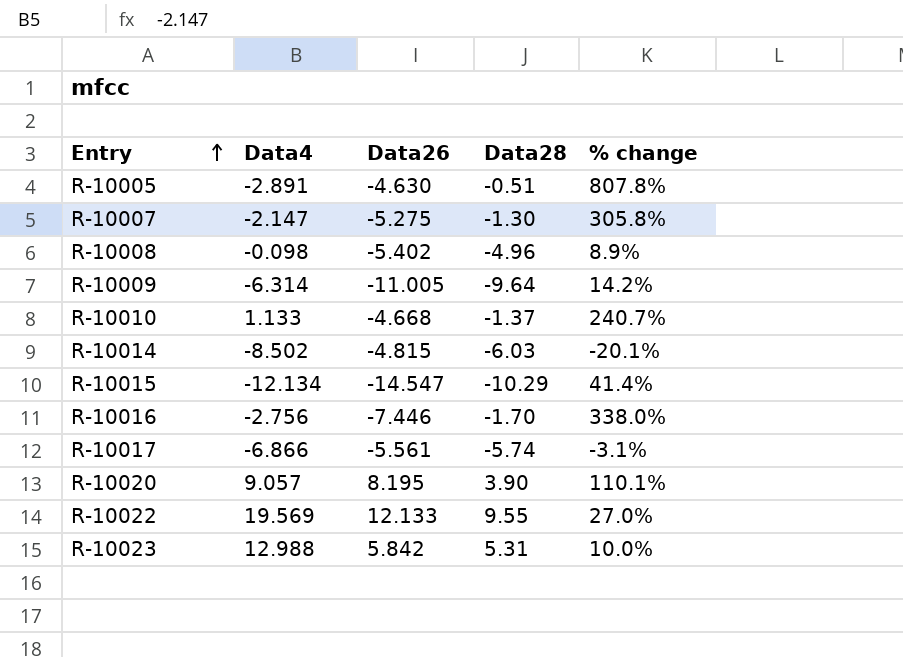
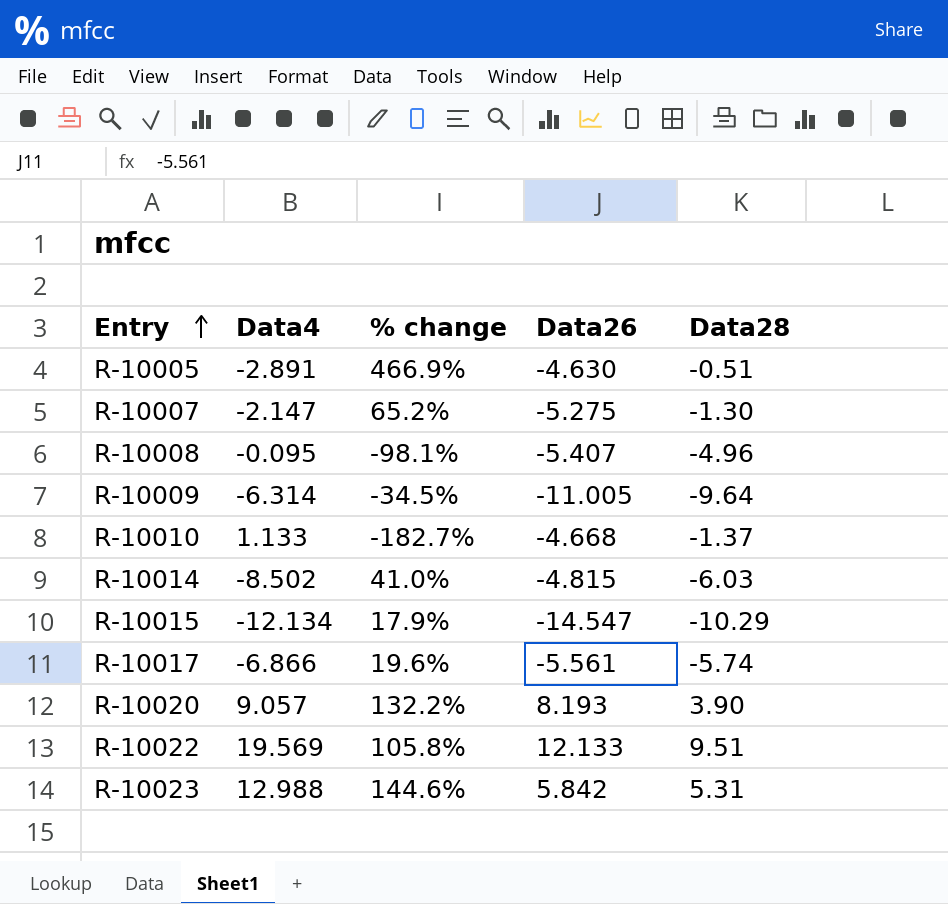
column % change | formula: ([Data26] - [Data28]) / [Data28] -> ([Data4] - [Data28]) / [Data28]
column % change | position: 5 -> 3
row R-10016: -2.756 | -7.446 | -1.70 | 338.0% -> none
R-10008 | Data4: -0.098 -> -0.095
R-10008 | Data26: -5.402 -> -5.407
R-10020 | Data26: 8.195 -> 8.193
R-10022 | Data28: 9.55 -> 9.51

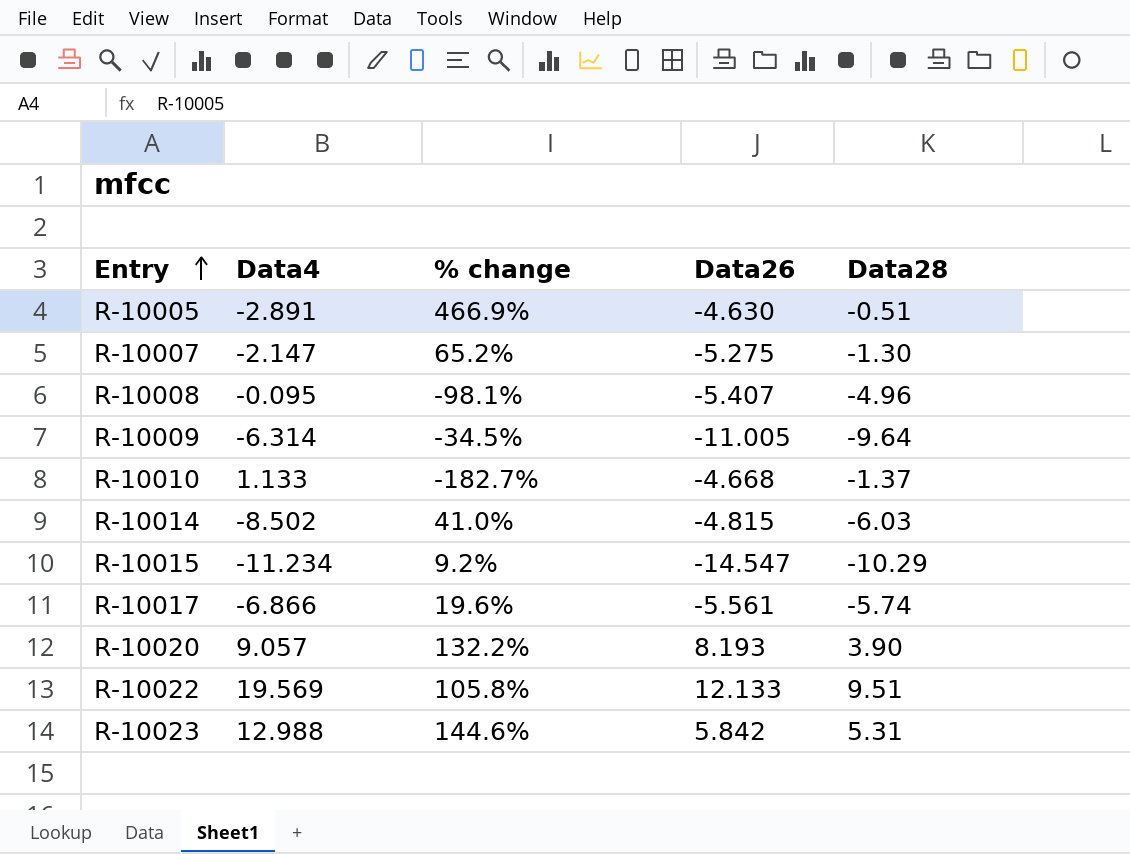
R-10015 | Data4: -12.134 -> -11.234
R-10015 | % change: 17.9% -> 9.2%

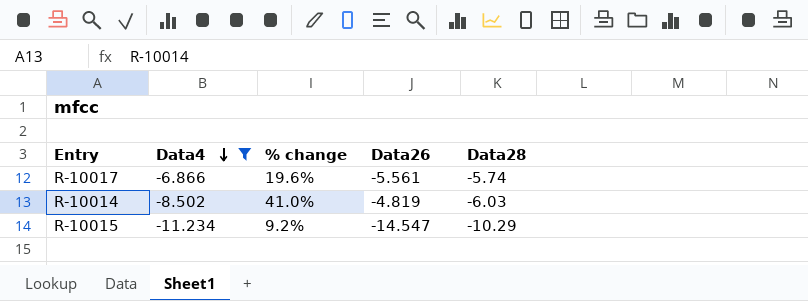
filter: none -> Data4 <= -6.866
row order: Entry ascending -> Data4 descending
R-10014 | Data26: -4.815 -> -4.819

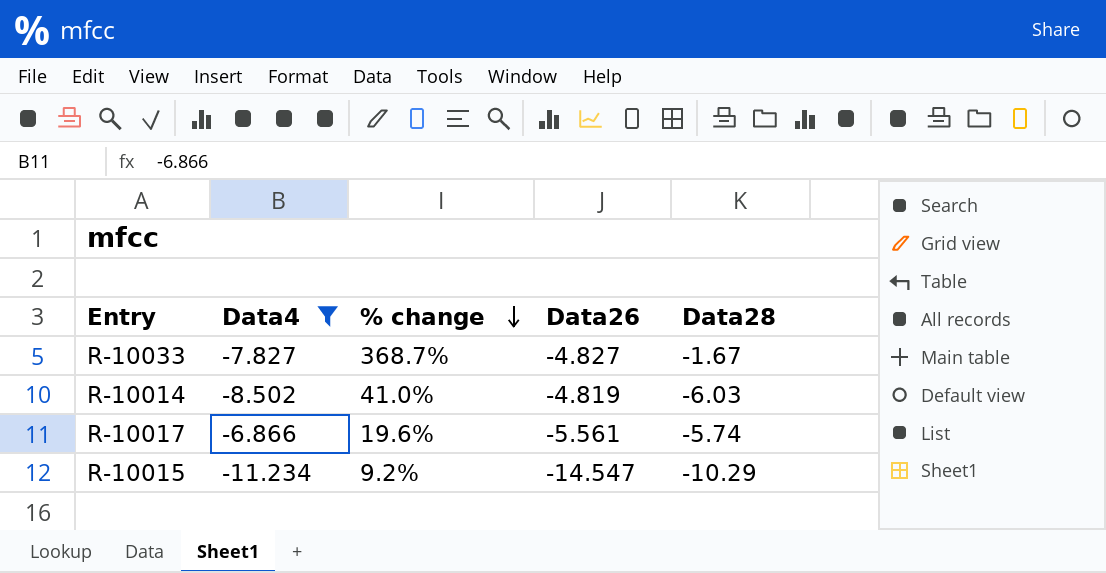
row order: Data4 descending -> % change descending
row R-10033: none -> -7.827 | 368.7% | -4.827 | -1.67

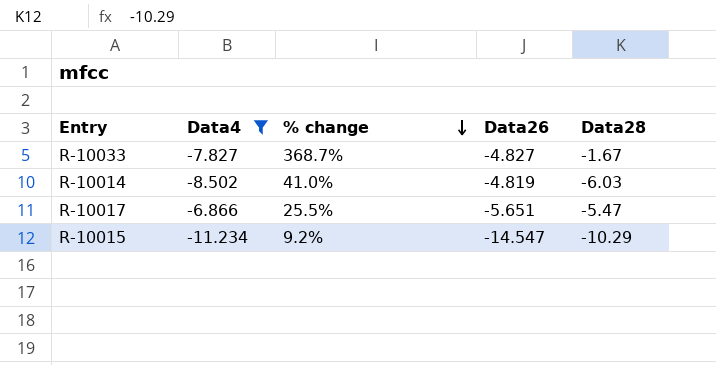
R-10017 | % change: 19.6% -> 25.5%
R-10017 | Data26: -5.561 -> -5.651
R-10017 | Data28: -5.74 -> -5.47

